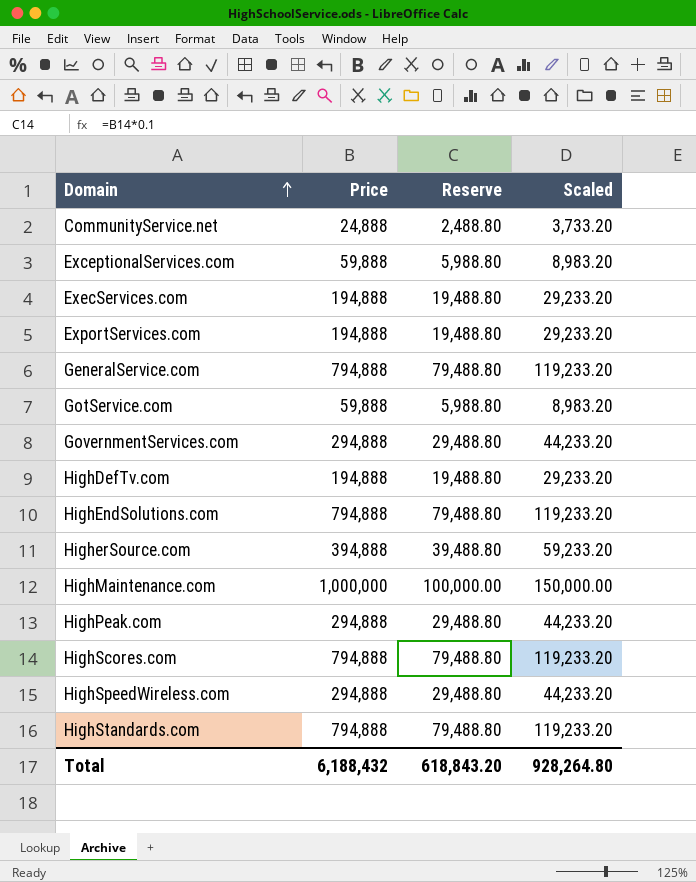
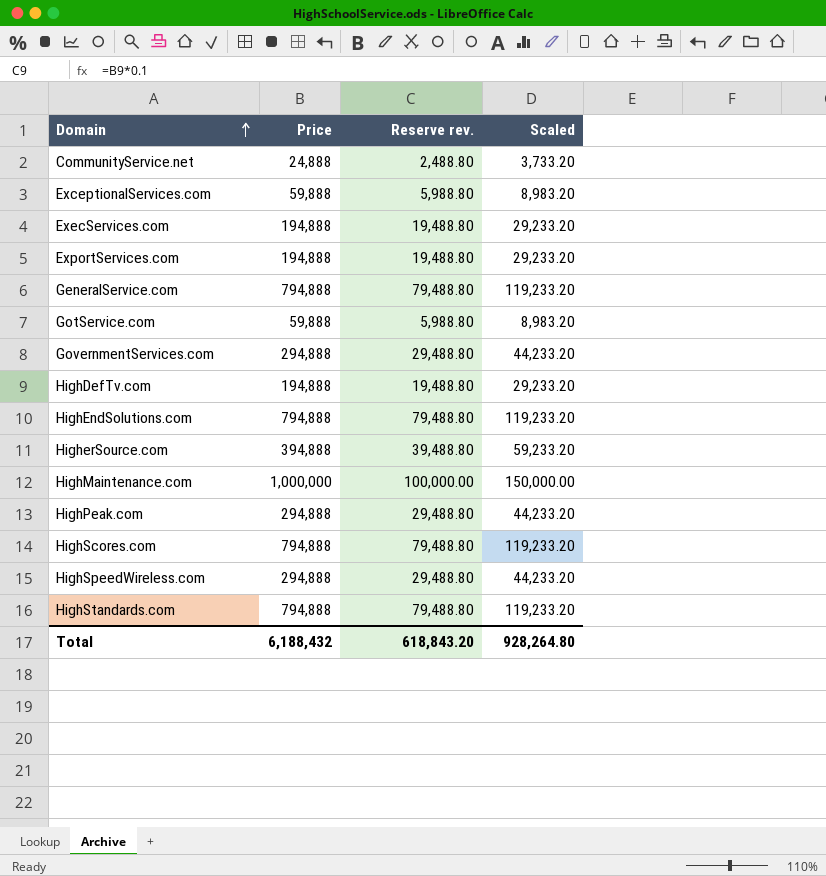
column name: Reserve -> Reserve rev.

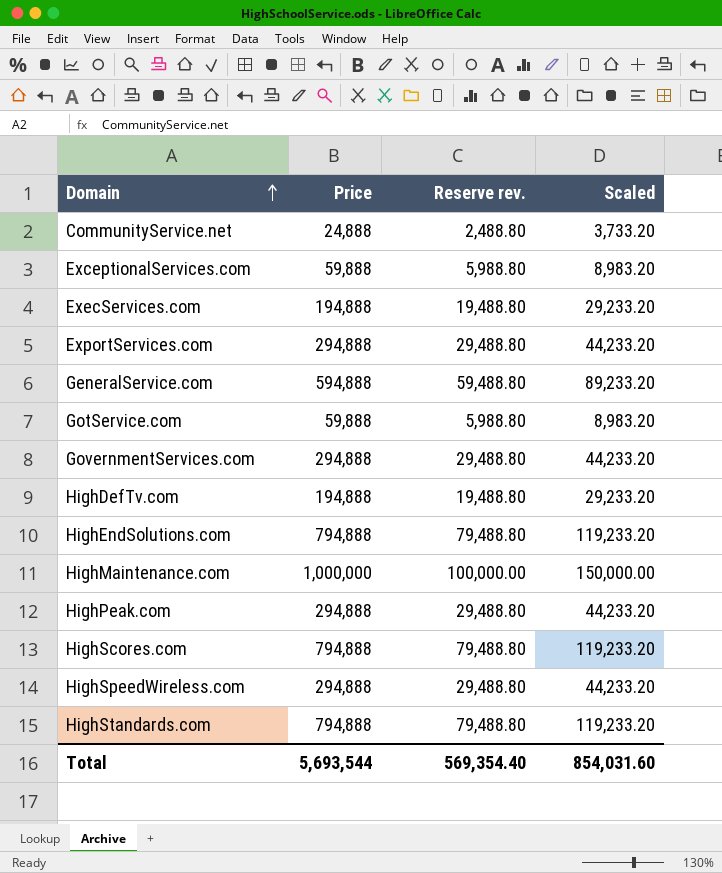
row HigherSource.com: 394,888 | 39,488.80 | 59,233.20 -> none
ExportServices.com | Price: 194,888 -> 294,888
ExportServices.com | Reserve rev.: 19,488.80 -> 29,488.80
ExportServices.com | Scaled: 29,233.20 -> 44,233.20
GeneralService.com | Price: 794,888 -> 594,888
GeneralService.com | Reserve rev.: 79,488.80 -> 59,488.80
GeneralService.com | Scaled: 119,233.20 -> 89,233.20
Total | Price: 6,188,432 -> 5,693,544
Total | Reserve rev.: 618,843.20 -> 569,354.40
Total | Scaled: 928,264.80 -> 854,031.60

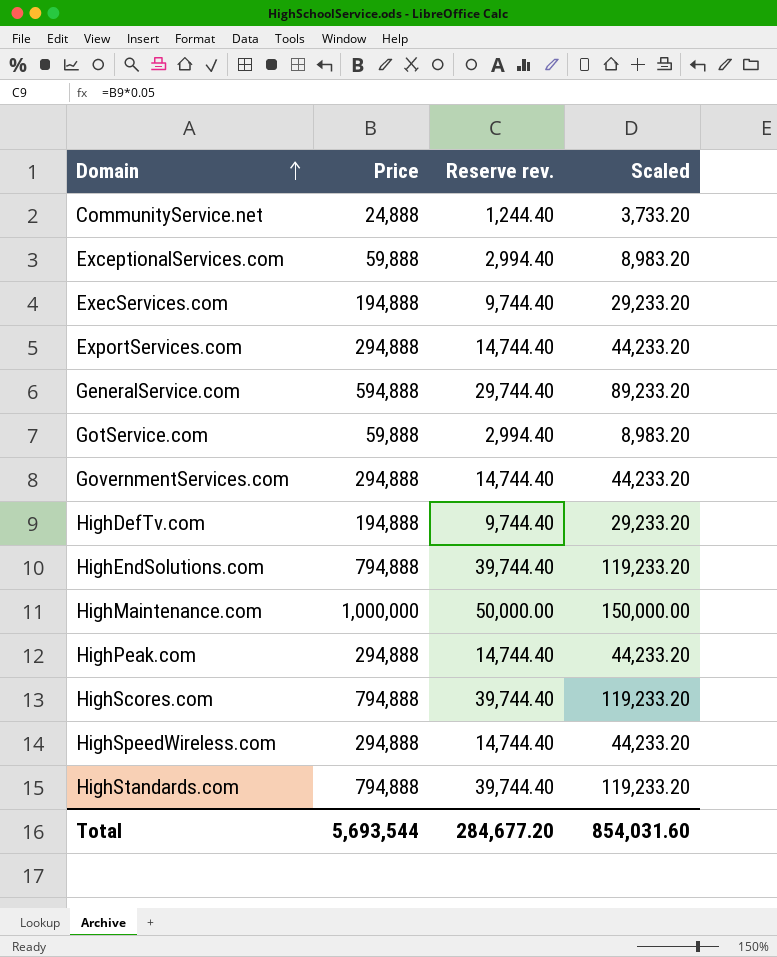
column Reserve rev. | formula: [Price] * 0.1 -> [Price] * 0.05
Total | Reserve rev.: 569,354.40 -> 284,677.20

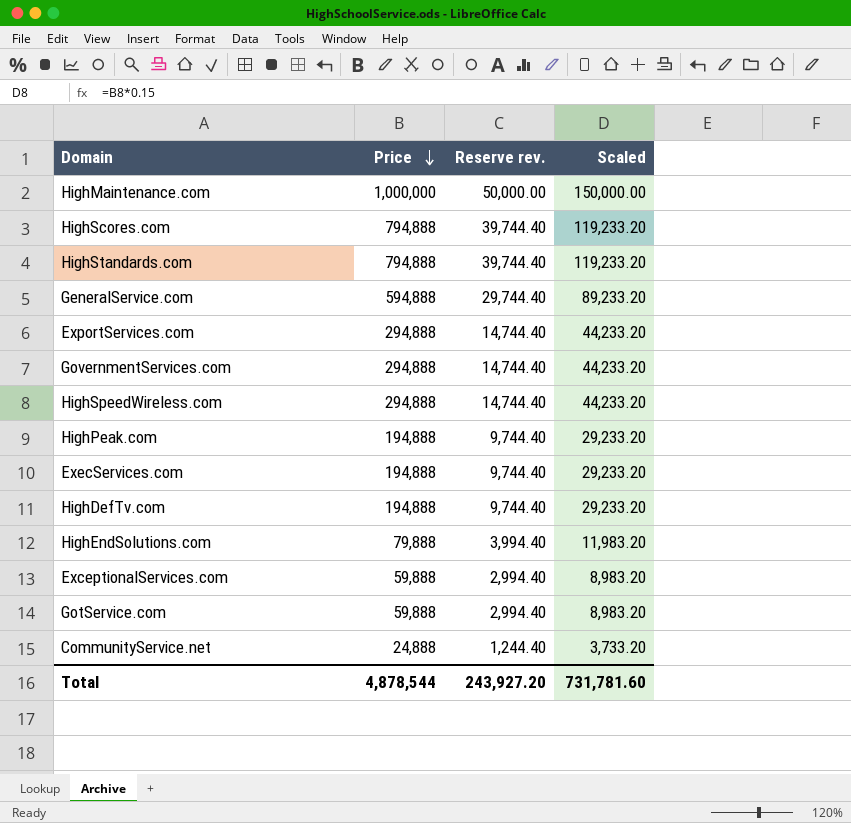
row order: Domain ascending -> Price descending
HighPeak.com | Price: 294,888 -> 194,888
HighPeak.com | Reserve rev.: 14,744.40 -> 9,744.40
HighPeak.com | Scaled: 44,233.20 -> 29,233.20
HighEndSolutions.com | Price: 794,888 -> 79,888
HighEndSolutions.com | Reserve rev.: 39,744.40 -> 3,994.40
HighEndSolutions.com | Scaled: 119,233.20 -> 11,983.20
Total | Price: 5,693,544 -> 4,878,544
Total | Reserve rev.: 284,677.20 -> 243,927.20
Total | Scaled: 854,031.60 -> 731,781.60

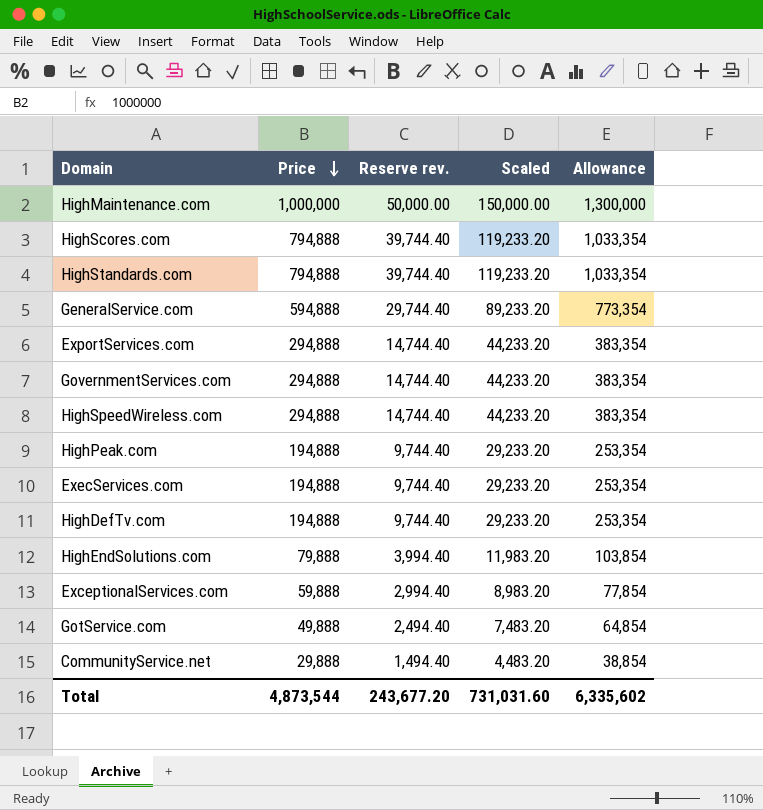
column Allowance | formula: none -> [Price] * 1.3
GotService.com | Price: 59,888 -> 49,888
GotService.com | Reserve rev.: 2,994.40 -> 2,494.40
GotService.com | Scaled: 8,983.20 -> 7,483.20
CommunityService.net | Price: 24,888 -> 29,888
CommunityService.net | Reserve rev.: 1,244.40 -> 1,494.40
CommunityService.net | Scaled: 3,733.20 -> 4,483.20
Total | Price: 4,878,544 -> 4,873,544
Total | Reserve rev.: 243,927.20 -> 243,677.20
Total | Scaled: 731,781.60 -> 731,031.60

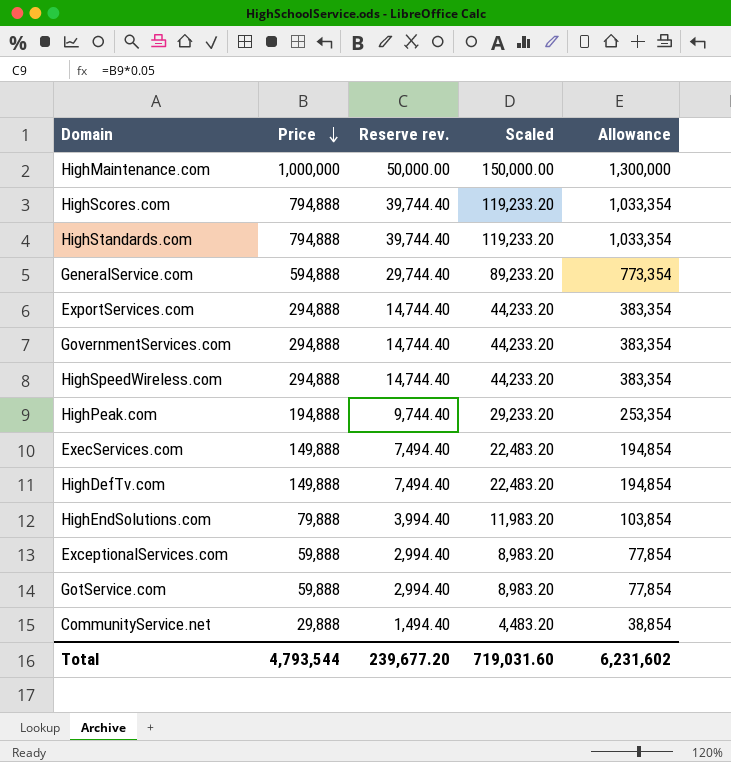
ExecServices.com | Price: 194,888 -> 149,888
ExecServices.com | Reserve rev.: 9,744.40 -> 7,494.40
ExecServices.com | Scaled: 29,233.20 -> 22,483.20
ExecServices.com | Allowance: 253,354 -> 194,854
HighDefTv.com | Price: 194,888 -> 149,888
HighDefTv.com | Reserve rev.: 9,744.40 -> 7,494.40
HighDefTv.com | Scaled: 29,233.20 -> 22,483.20
HighDefTv.com | Allowance: 253,354 -> 194,854
GotService.com | Price: 49,888 -> 59,888
GotService.com | Reserve rev.: 2,494.40 -> 2,994.40
GotService.com | Scaled: 7,483.20 -> 8,983.20
GotService.com | Allowance: 64,854 -> 77,854
Total | Price: 4,873,544 -> 4,793,544
Total | Reserve rev.: 243,677.20 -> 239,677.20
Total | Scaled: 731,031.60 -> 719,031.60
Total | Allowance: 6,335,602 -> 6,231,602

